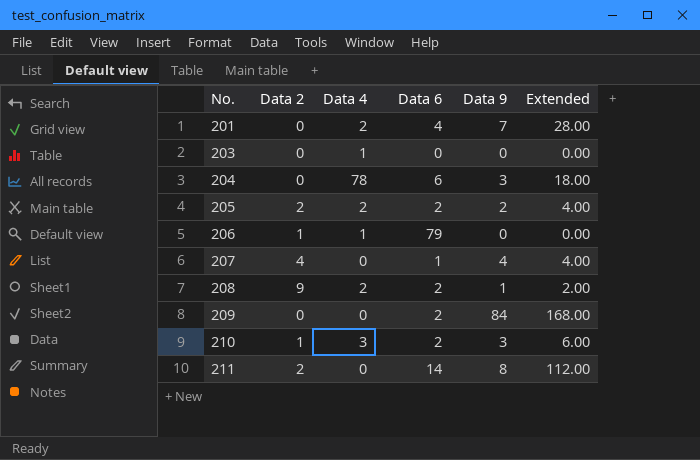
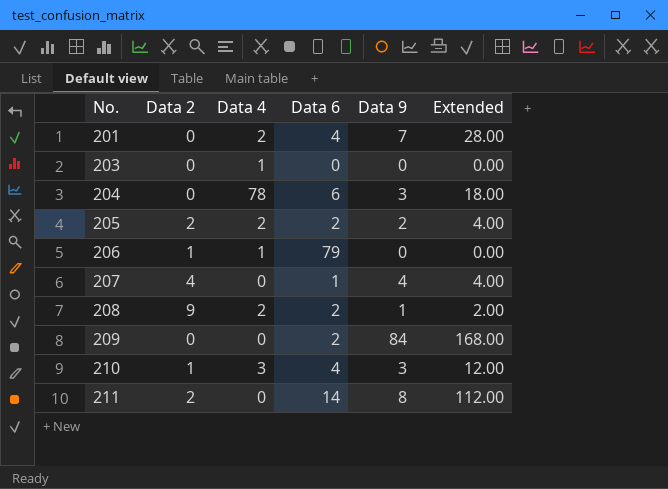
210 | Data 6: 2 -> 4
210 | Extended: 6.00 -> 12.00

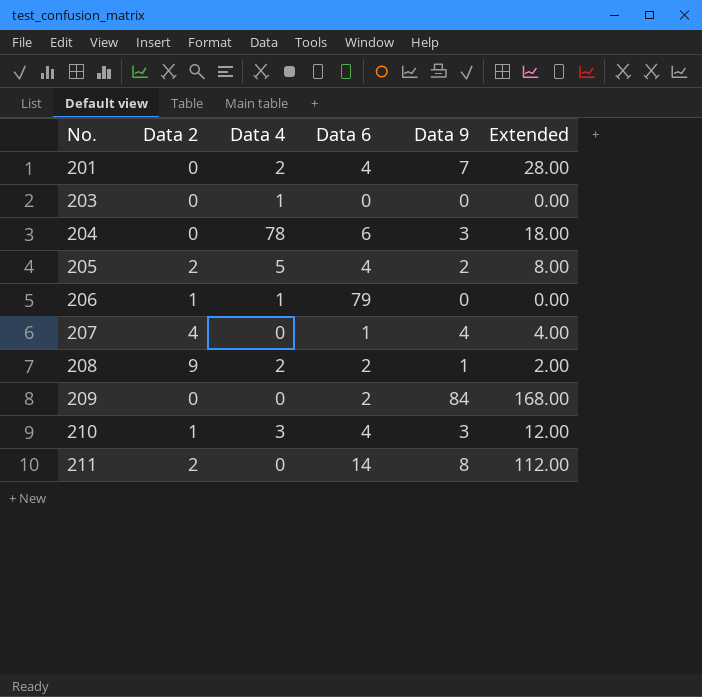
205 | Data 4: 2 -> 5
205 | Data 6: 2 -> 4
205 | Extended: 4.00 -> 8.00

